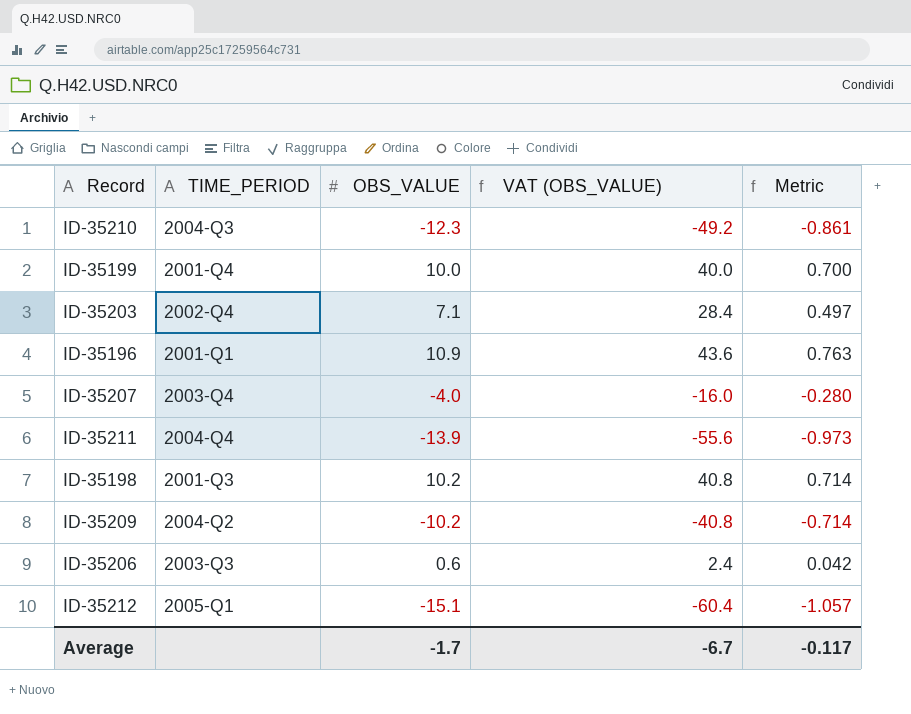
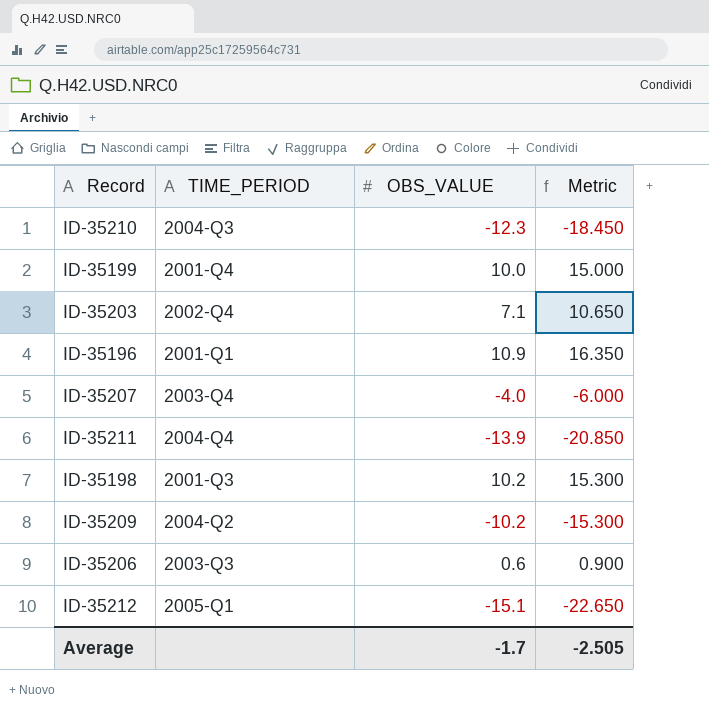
column VAT (OBS_VALUE) | formula: [OBS_VALUE] * 4 -> none
column Metric | formula: [OBS_VALUE] * 0.07 -> [OBS_VALUE] * 1.5
Average | Metric: -0.117 -> -2.505

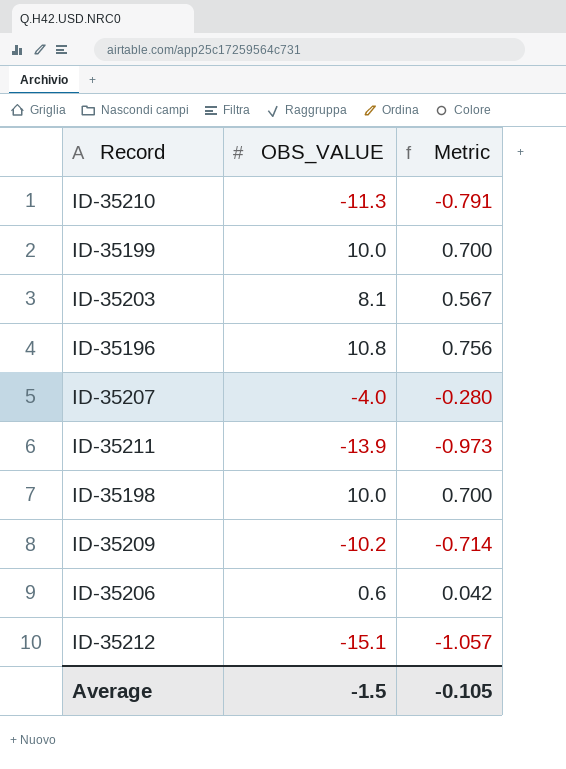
column TIME_PERIOD | position: 2 -> none
column Metric | formula: [OBS_VALUE] * 1.5 -> [OBS_VALUE] * 0.07
ID-35210 | OBS_VALUE: -12.3 -> -11.3
ID-35203 | OBS_VALUE: 7.1 -> 8.1
ID-35196 | OBS_VALUE: 10.9 -> 10.8
ID-35198 | OBS_VALUE: 10.2 -> 10.0
Average | OBS_VALUE: -1.7 -> -1.5
Average | Metric: -2.505 -> -0.105

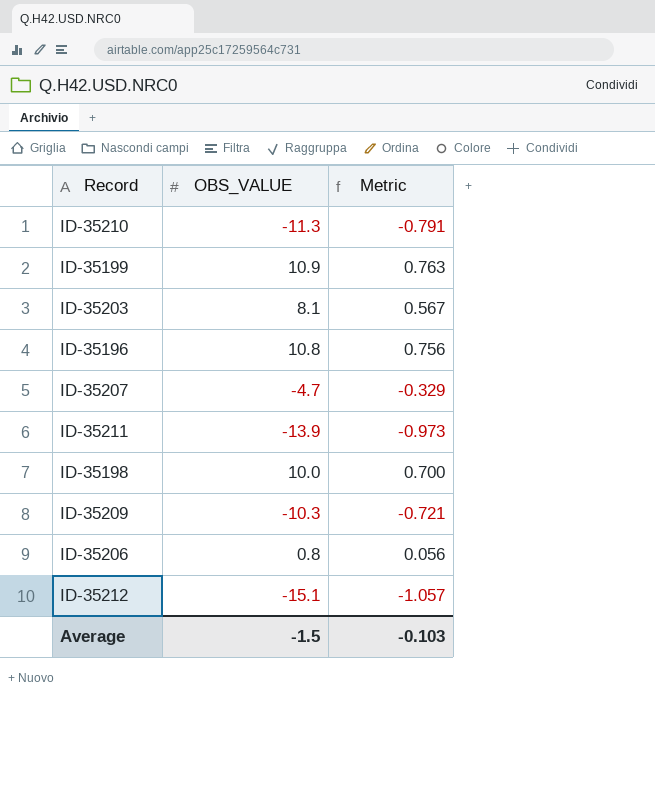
ID-35199 | OBS_VALUE: 10.0 -> 10.9
ID-35199 | Metric: 0.700 -> 0.763
ID-35207 | OBS_VALUE: -4.0 -> -4.7
ID-35207 | Metric: -0.280 -> -0.329
ID-35209 | OBS_VALUE: -10.2 -> -10.3
ID-35209 | Metric: -0.714 -> -0.721
ID-35206 | OBS_VALUE: 0.6 -> 0.8
ID-35206 | Metric: 0.042 -> 0.056
Average | Metric: -0.105 -> -0.103

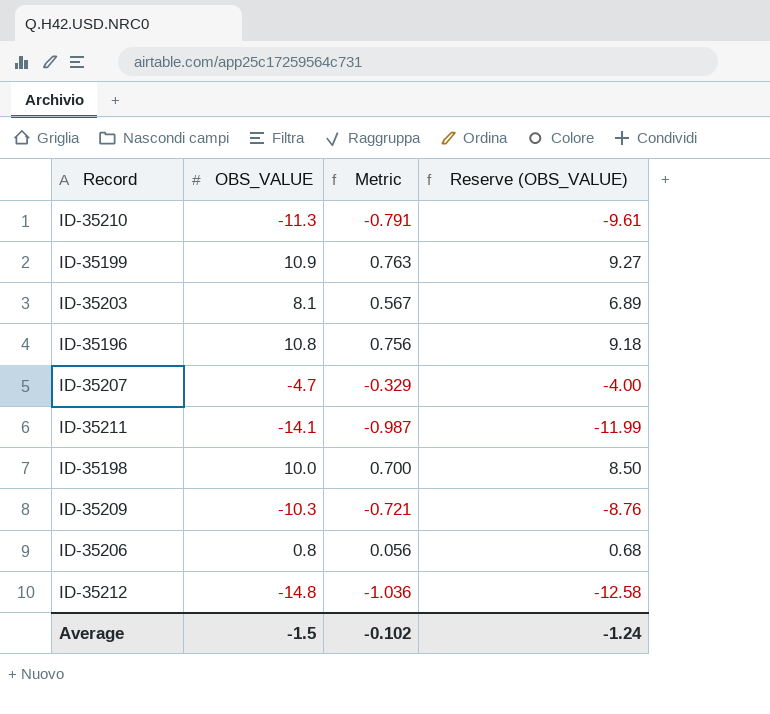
column Reserve (OBS_VALUE) | formula: none -> [OBS_VALUE] * 0.85
ID-35211 | OBS_VALUE: -13.9 -> -14.1
ID-35211 | Metric: -0.973 -> -0.987
ID-35212 | OBS_VALUE: -15.1 -> -14.8
ID-35212 | Metric: -1.057 -> -1.036
Average | Metric: -0.103 -> -0.102

